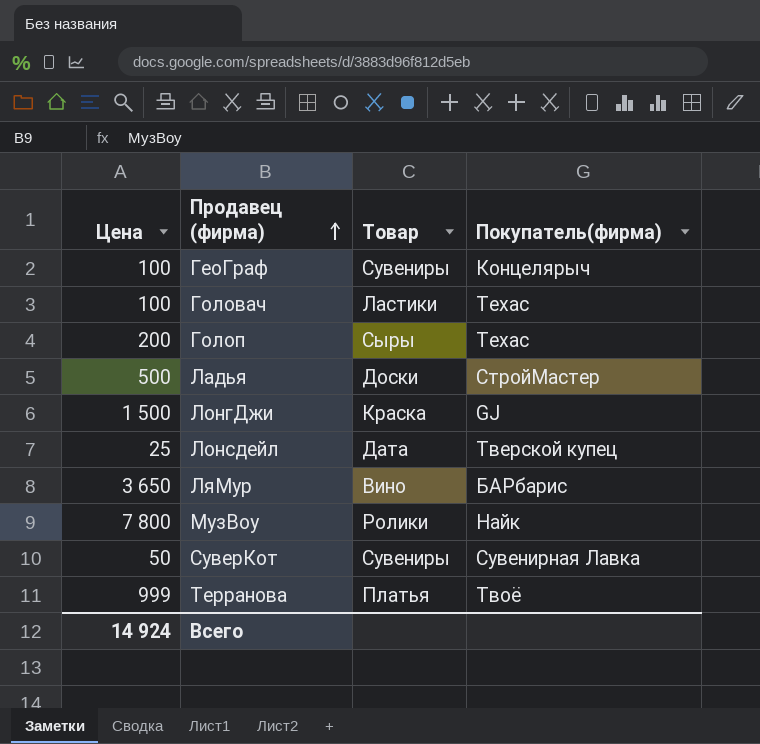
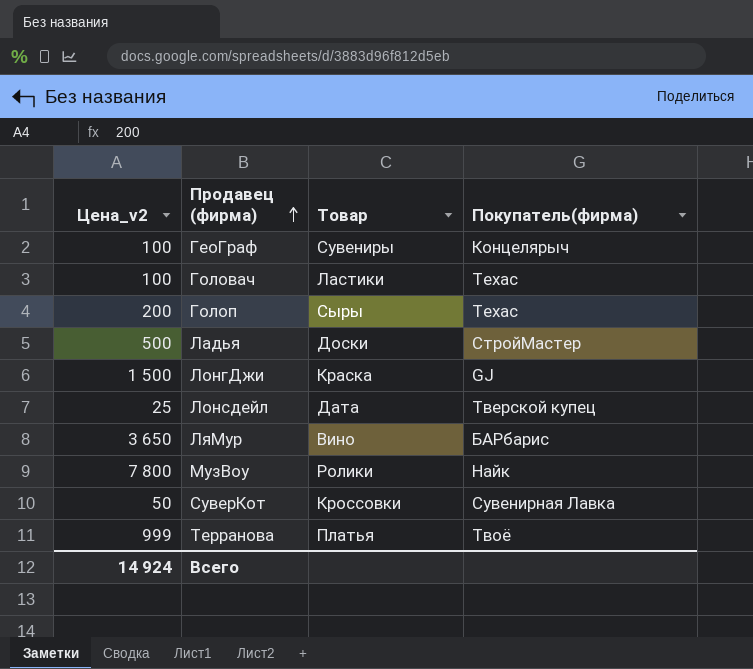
column name: Цена -> Цена_v2
СуверКот | Товар: Сувениры -> Кроссовки

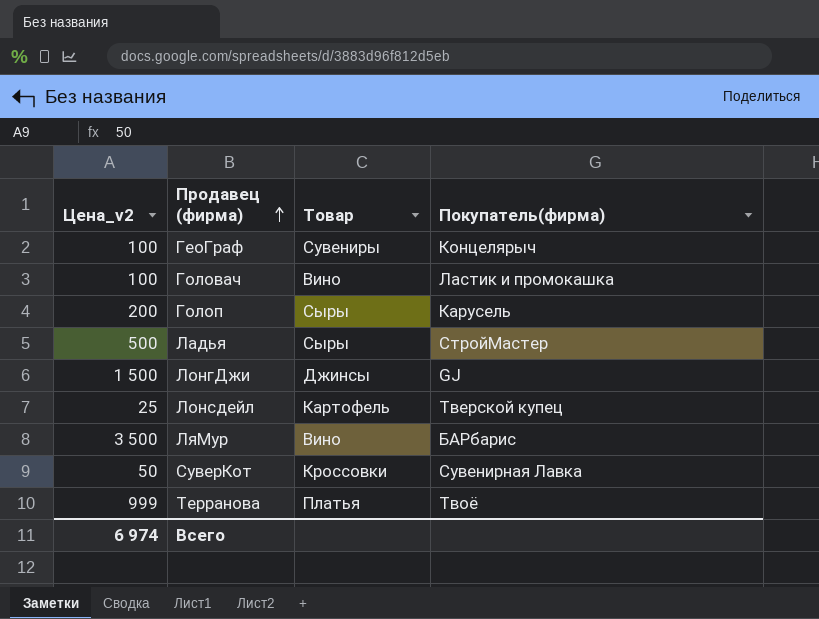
row МузВоу: 7 800 | Ролики | Найк -> none
Головач | Товар: Ластики -> Вино
Головач | Покупатель(фирма): Техас -> Ластик и промокашка
Голоп | Покупатель(фирма): Техас -> Карусель
Ладья | Товар: Доски -> Сыры
ЛонгДжи | Товар: Краска -> Джинсы
Лонсдейл | Товар: Дата -> Картофель
ЛяМур | Цена_v2: 3 650 -> 3 500
Всего | Цена_v2: 14 924 -> 6 974

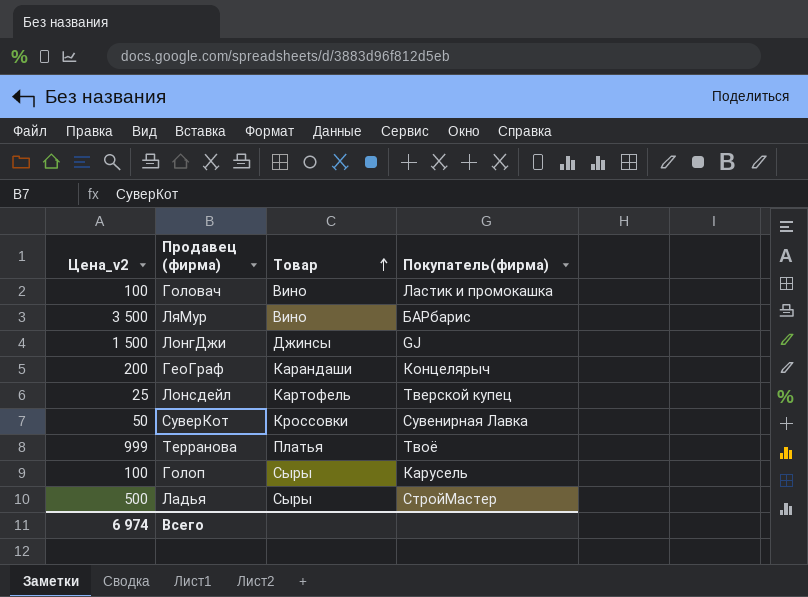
row order: Продавец (фирма) ascending -> Товар ascending
ГеоГраф | Цена_v2: 100 -> 200
ГеоГраф | Товар: Сувениры -> Карандаши
Голоп | Цена_v2: 200 -> 100

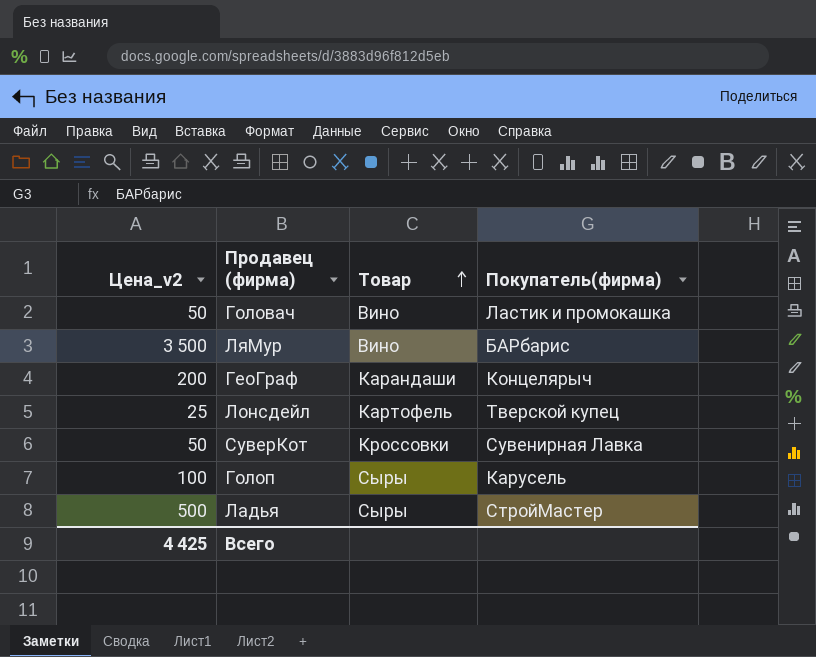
row ЛонгДжи: 1 500 | Джинсы | GJ -> none
row Терранова: 999 | Платья | Твоё -> none
Головач | Цена_v2: 100 -> 50
Всего | Цена_v2: 6 974 -> 4 425

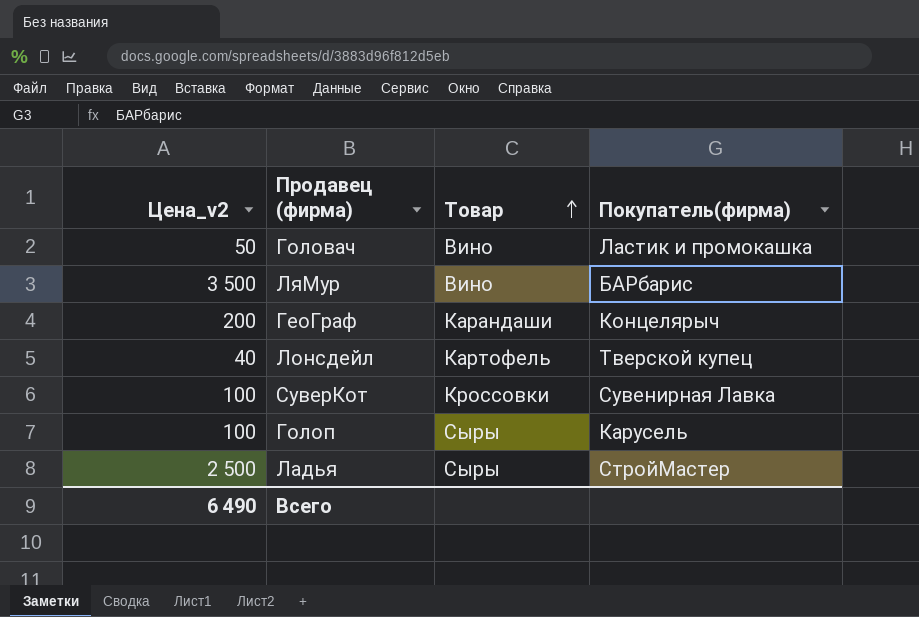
Лонсдейл | Цена_v2: 25 -> 40
СуверКот | Цена_v2: 50 -> 100
Ладья | Цена_v2: 500 -> 2 500
Всего | Цена_v2: 4 425 -> 6 490

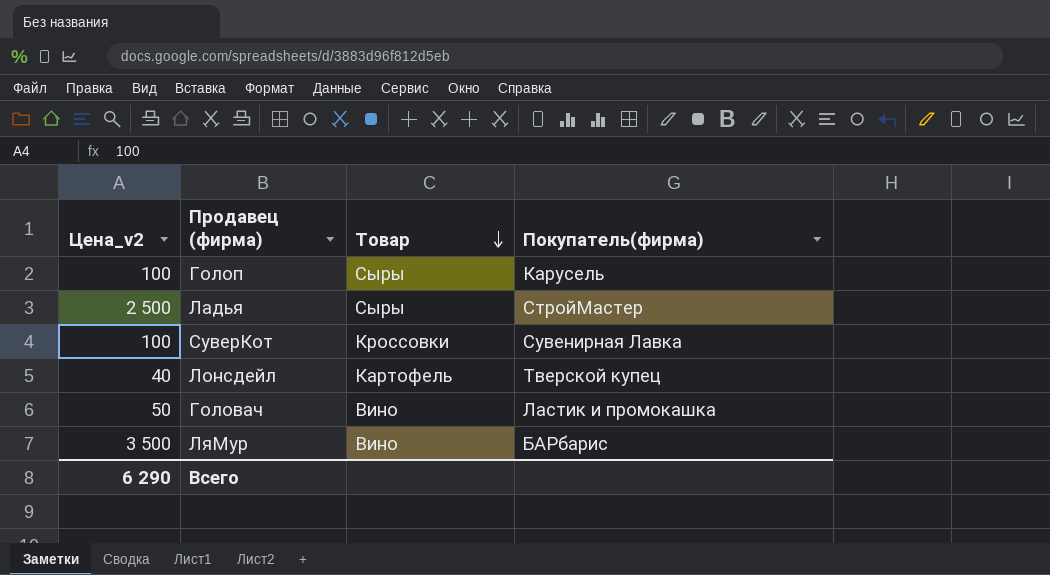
row order: Товар ascending -> Товар descending
row ГеоГраф: 200 | Карандаши | Концелярыч -> none
Всего | Цена_v2: 6 490 -> 6 290

